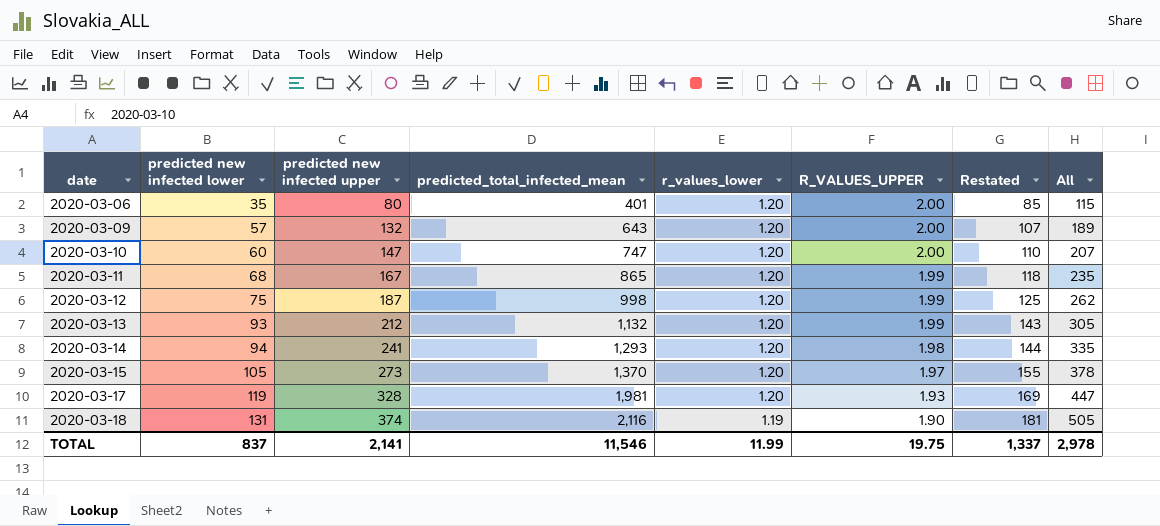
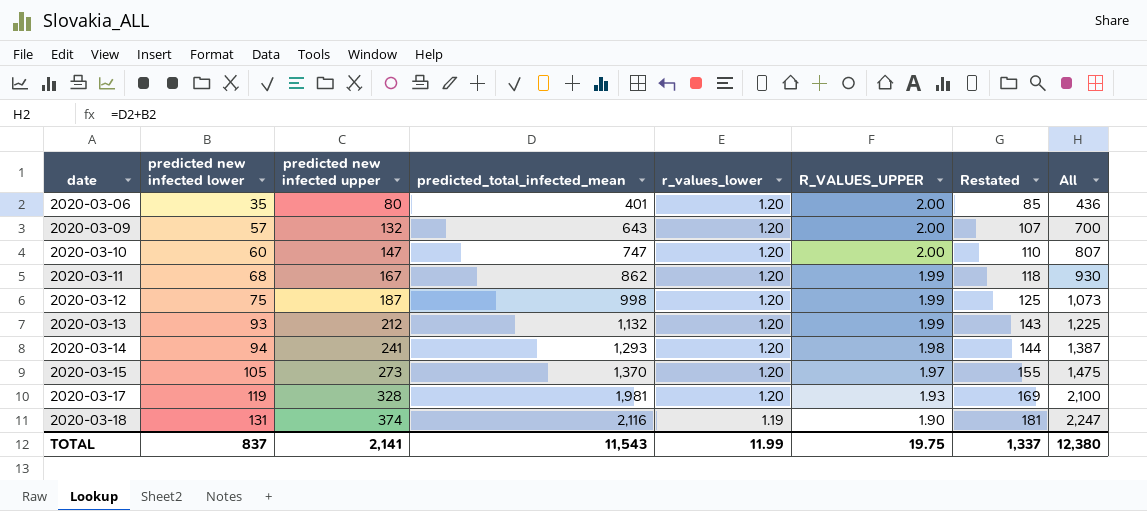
column All | formula: [predicted new infected lower] + [predicted new infected upper] -> [predicted new infected lower] + [predicted_total_infected_mean]
2020-03-11 | predicted_total_infected_mean: 865 -> 862
TOTAL | predicted_total_infected_mean: 11,546 -> 11,543
TOTAL | All: 2,978 -> 12,380

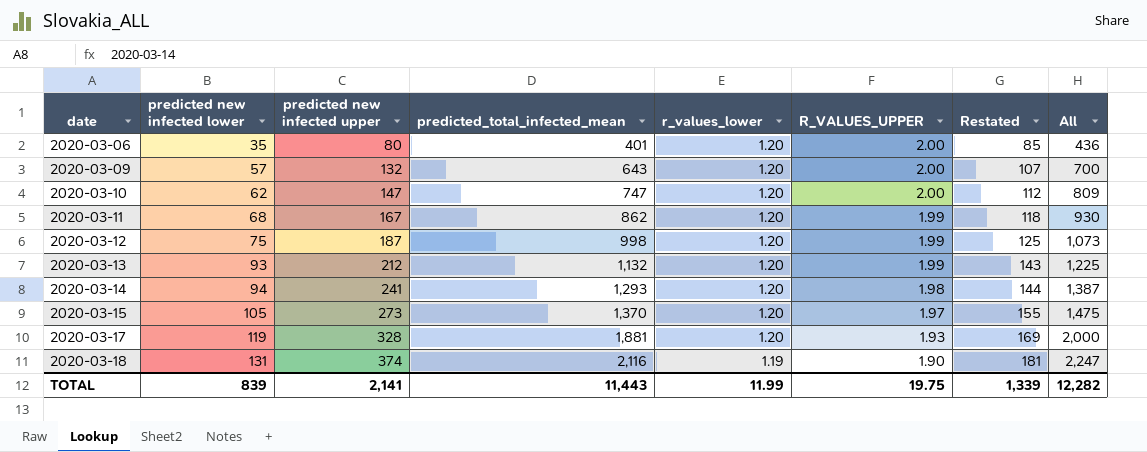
2020-03-10 | predicted new infected lower: 60 -> 62
2020-03-10 | Restated: 110 -> 112
2020-03-10 | All: 807 -> 809
2020-03-17 | predicted_total_infected_mean: 1,981 -> 1,881
2020-03-17 | All: 2,100 -> 2,000
TOTAL | predicted new infected lower: 837 -> 839
TOTAL | predicted_total_infected_mean: 11,543 -> 11,443
TOTAL | Restated: 1,337 -> 1,339
TOTAL | All: 12,380 -> 12,282

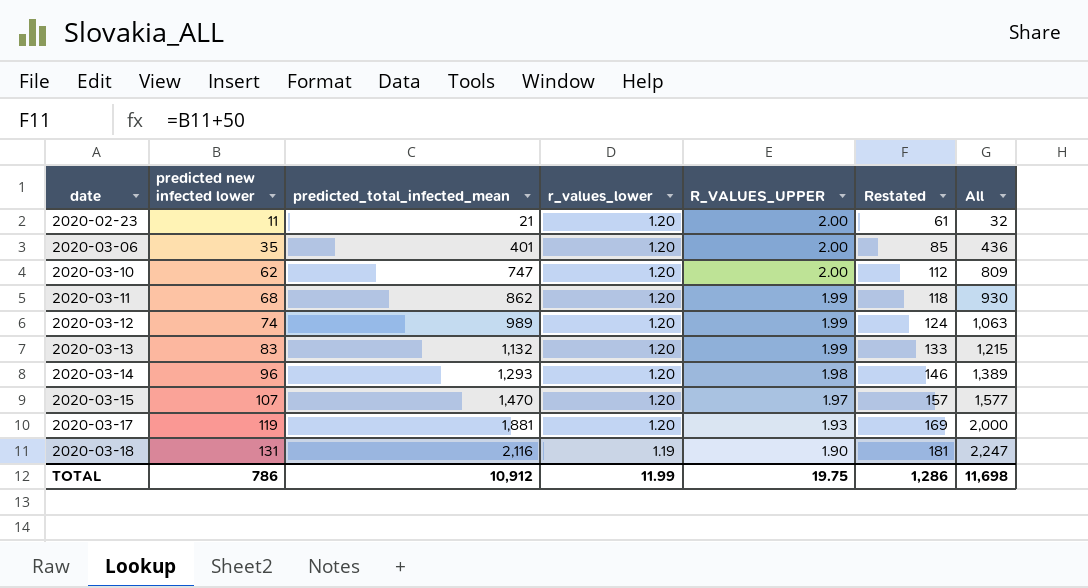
column predicted new infected upper | position: 3 -> none
row 2020-03-09: 57 | 132 | 643 | 1.20 | 2.00 | 107 | 700 -> none
row 2020-02-23: none -> 11 | 21 | 1.20 | 2.00 | 61 | 32
2020-03-12 | predicted new infected lower: 75 -> 74
2020-03-12 | predicted_total_infected_mean: 998 -> 989
2020-03-12 | Restated: 125 -> 124
2020-03-12 | All: 1,073 -> 1,063
2020-03-13 | predicted new infected lower: 93 -> 83
2020-03-13 | Restated: 143 -> 133
2020-03-13 | All: 1,225 -> 1,215
2020-03-14 | predicted new infected lower: 94 -> 96
2020-03-14 | Restated: 144 -> 146
2020-03-14 | All: 1,387 -> 1,389
2020-03-15 | predicted new infected lower: 105 -> 107
2020-03-15 | predicted_total_infected_mean: 1,370 -> 1,470
2020-03-15 | Restated: 155 -> 157
2020-03-15 | All: 1,475 -> 1,577
TOTAL | predicted new infected lower: 839 -> 786
TOTAL | predicted_total_infected_mean: 11,443 -> 10,912
TOTAL | Restated: 1,339 -> 1,286
TOTAL | All: 12,282 -> 11,698

